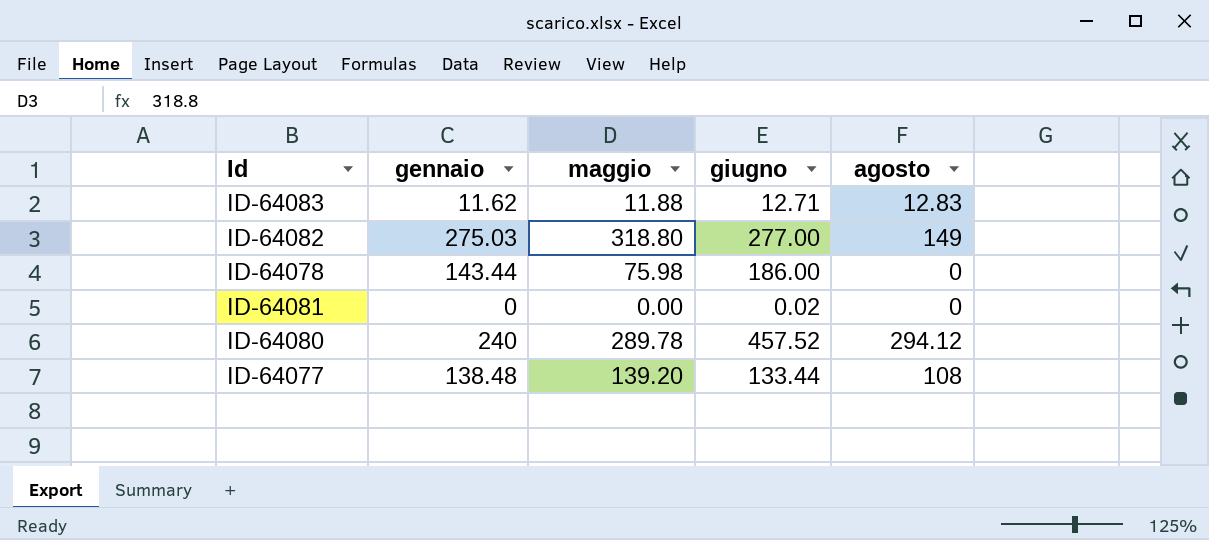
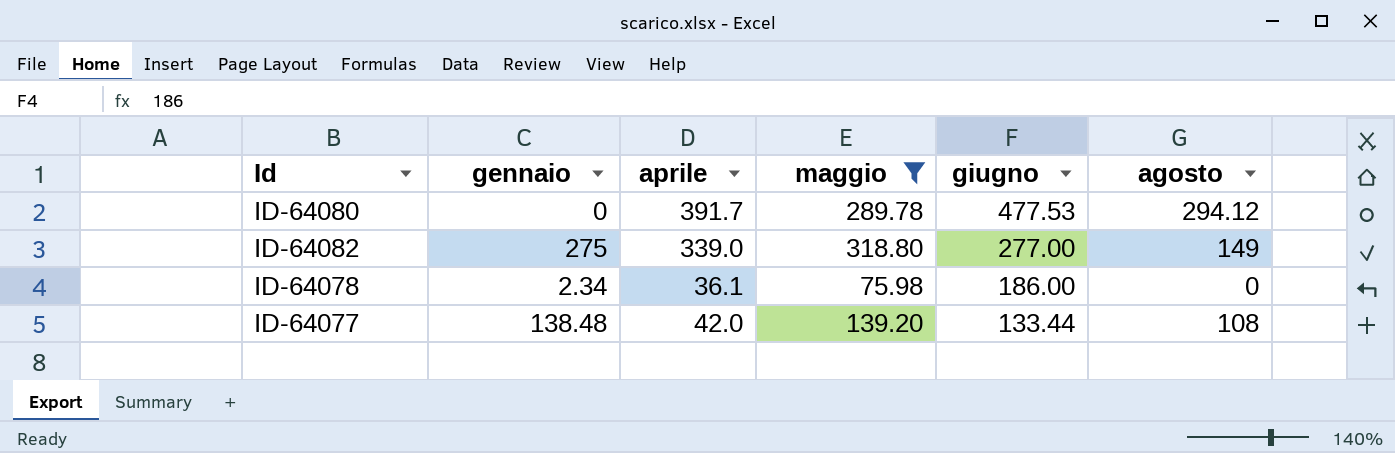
filter: none -> maggio >= 75.98
row order: none -> giugno descending
column aprile | position: none -> 3
ID-64080 | gennaio: 240 -> 0
ID-64080 | giugno: 457.52 -> 477.53
ID-64082 | gennaio: 275.03 -> 275
ID-64078 | gennaio: 143.44 -> 2.34

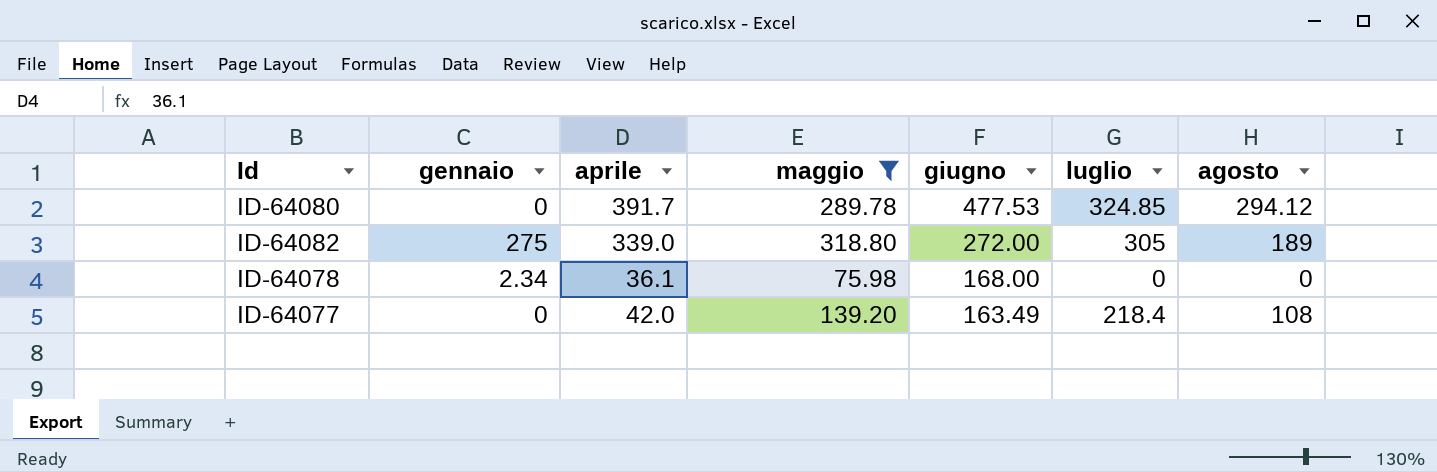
column luglio | position: none -> 6
ID-64082 | giugno: 277.00 -> 272.00
ID-64082 | agosto: 149 -> 189
ID-64078 | giugno: 186.00 -> 168.00
ID-64077 | gennaio: 138.48 -> 0
ID-64077 | giugno: 133.44 -> 163.49

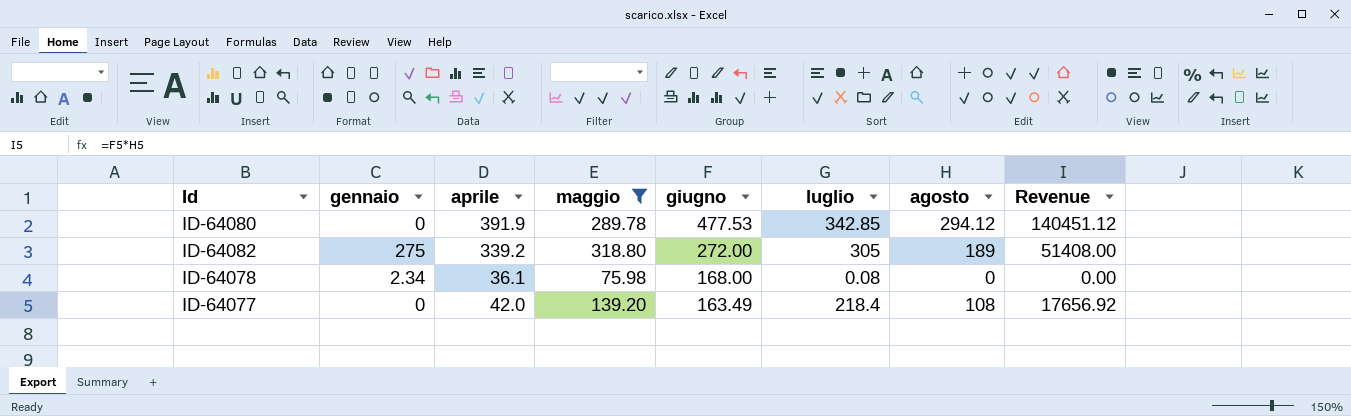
column Revenue | formula: none -> [giugno] * [agosto]
ID-64080 | aprile: 391.7 -> 391.9
ID-64080 | luglio: 324.85 -> 342.85
ID-64082 | aprile: 339.0 -> 339.2
ID-64078 | luglio: 0 -> 0.08

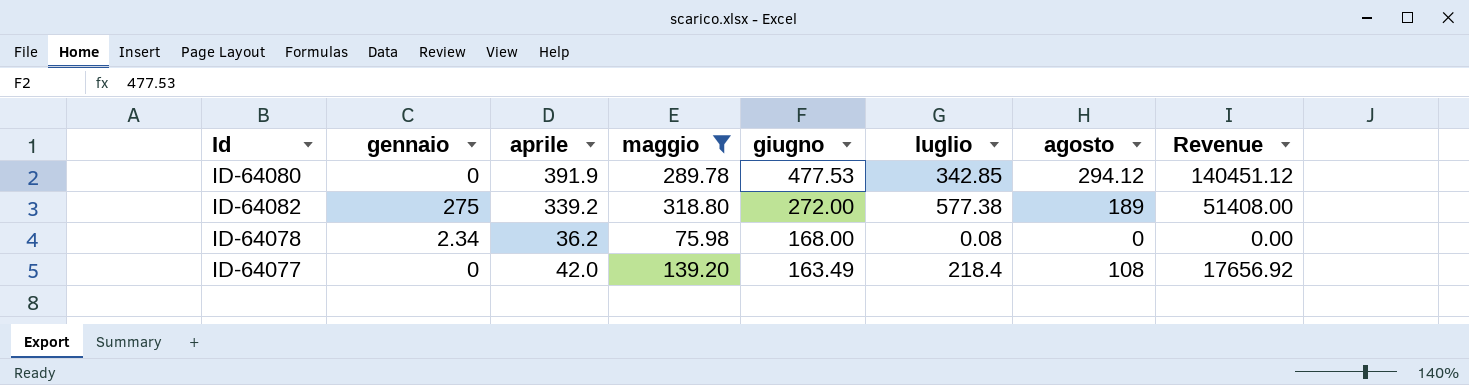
ID-64082 | luglio: 305 -> 577.38
ID-64078 | aprile: 36.1 -> 36.2

